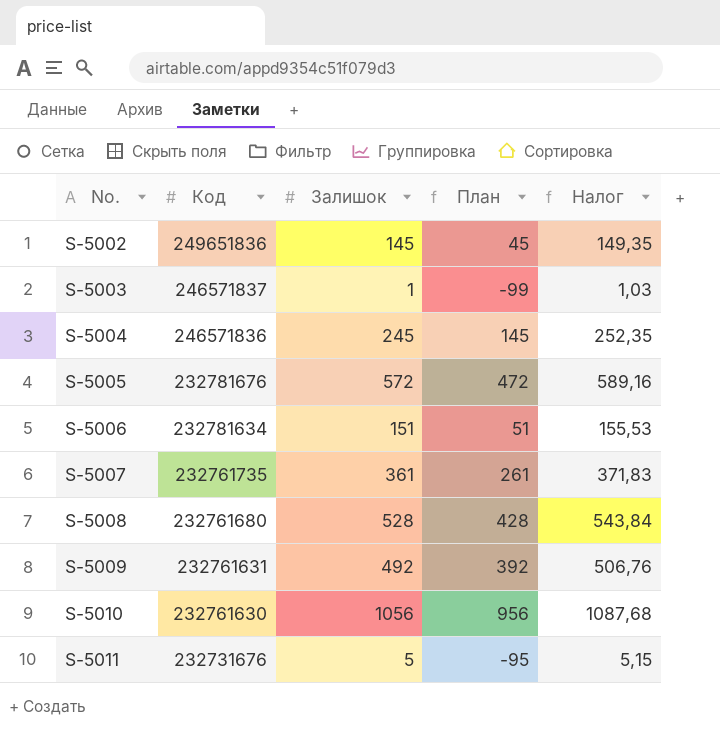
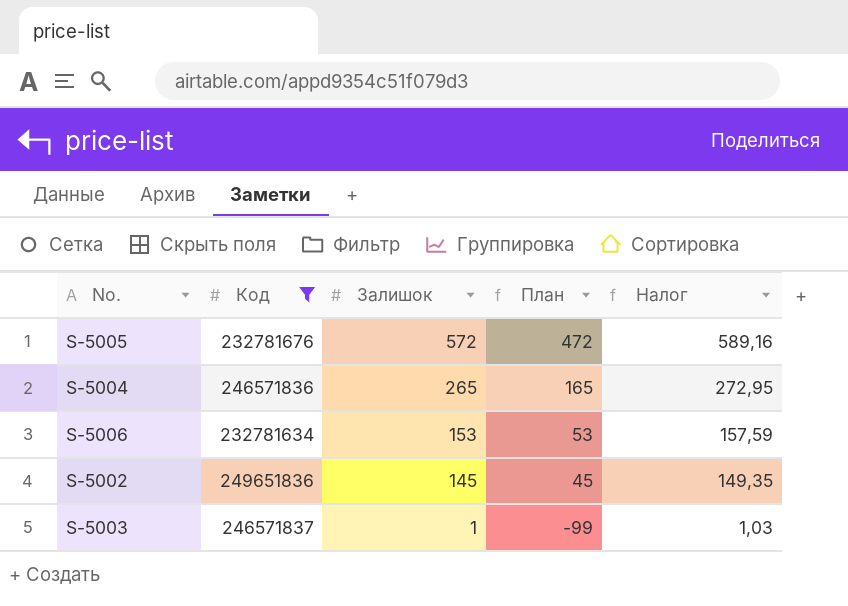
filter: none -> Код >= 232781634
row order: No. ascending -> Залишок descending
S-5004 | Залишок: 245 -> 265
S-5004 | План: 145 -> 165
S-5004 | Налог: 252,35 -> 272,95
S-5006 | Залишок: 151 -> 153
S-5006 | План: 51 -> 53
S-5006 | Налог: 155,53 -> 157,59

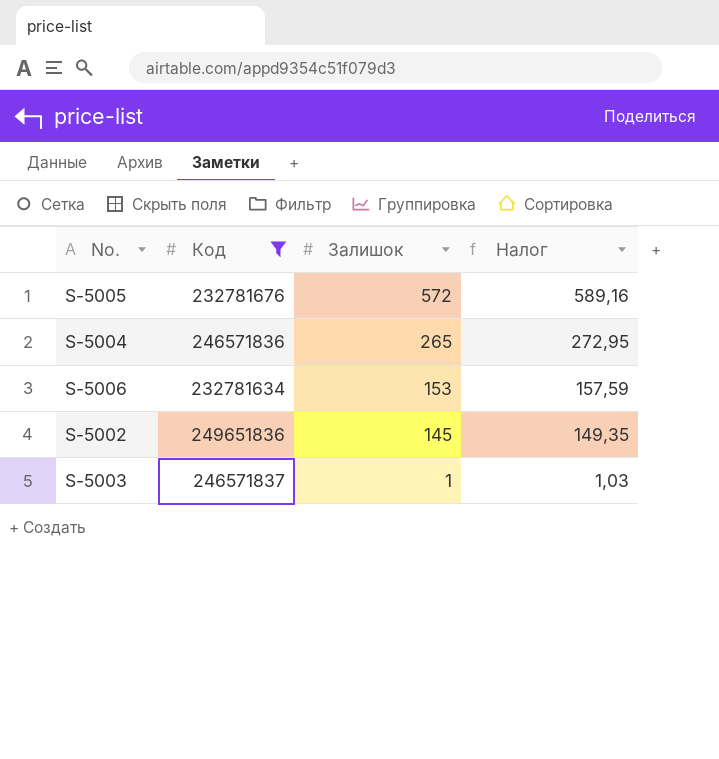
column План | formula: [Залишок] - 100 -> none

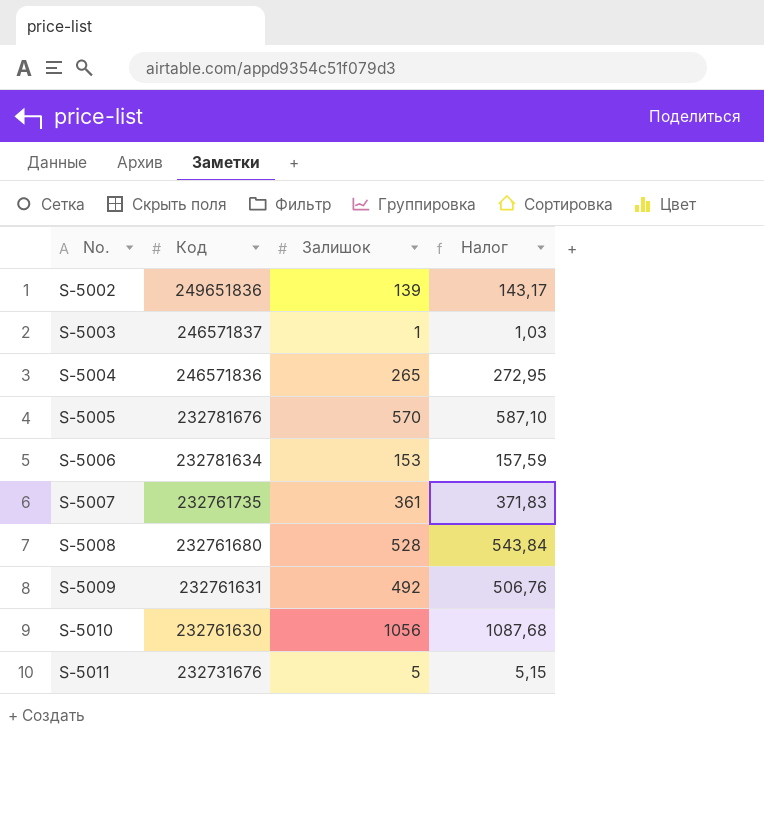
filter: Код >= 232781634 -> none
row order: Залишок descending -> No. ascending
S-5002 | Залишок: 145 -> 139
S-5002 | Налог: 149,35 -> 143,17
S-5005 | Залишок: 572 -> 570
S-5005 | Налог: 589,16 -> 587,10

